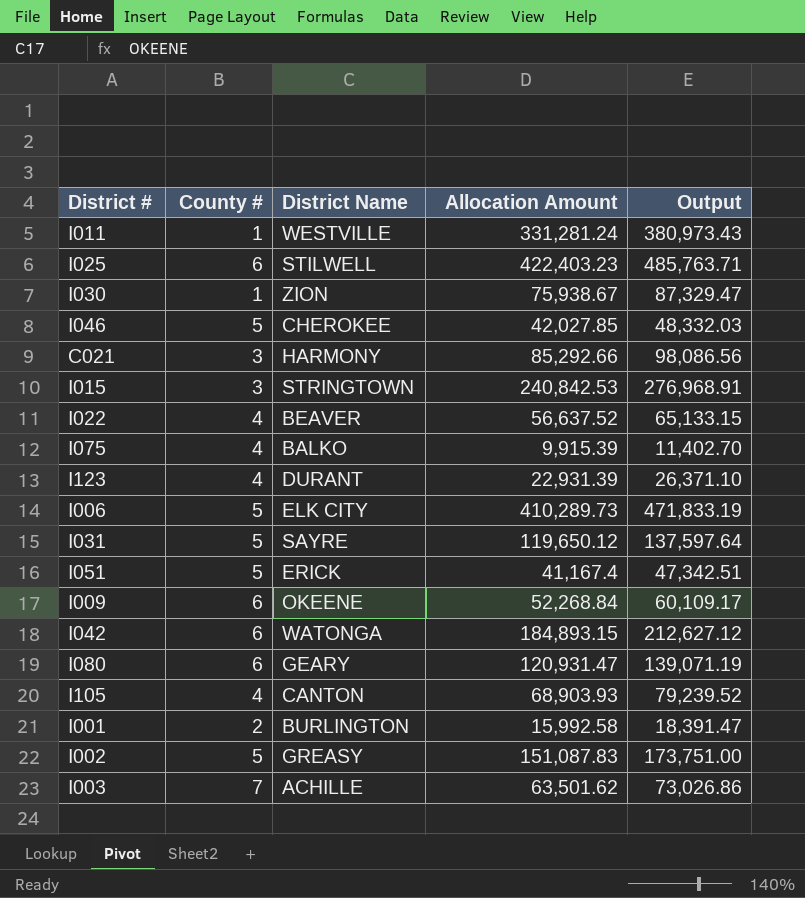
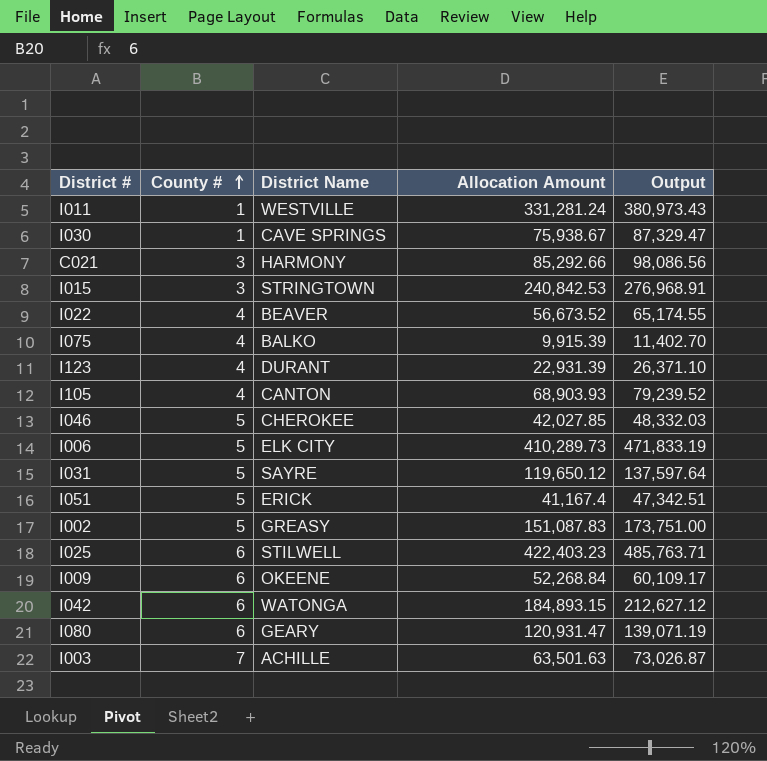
row order: none -> County # ascending
row I001: 2 | BURLINGTON | 15,992.58 | 18,391.47 -> none
I030 | District Name: ZION -> CAVE SPRINGS
I022 | Allocation Amount: 56,637.52 -> 56,673.52
I022 | Output: 65,133.15 -> 65,174.55
I003 | Allocation Amount: 63,501.62 -> 63,501.63
I003 | Output: 73,026.86 -> 73,026.87

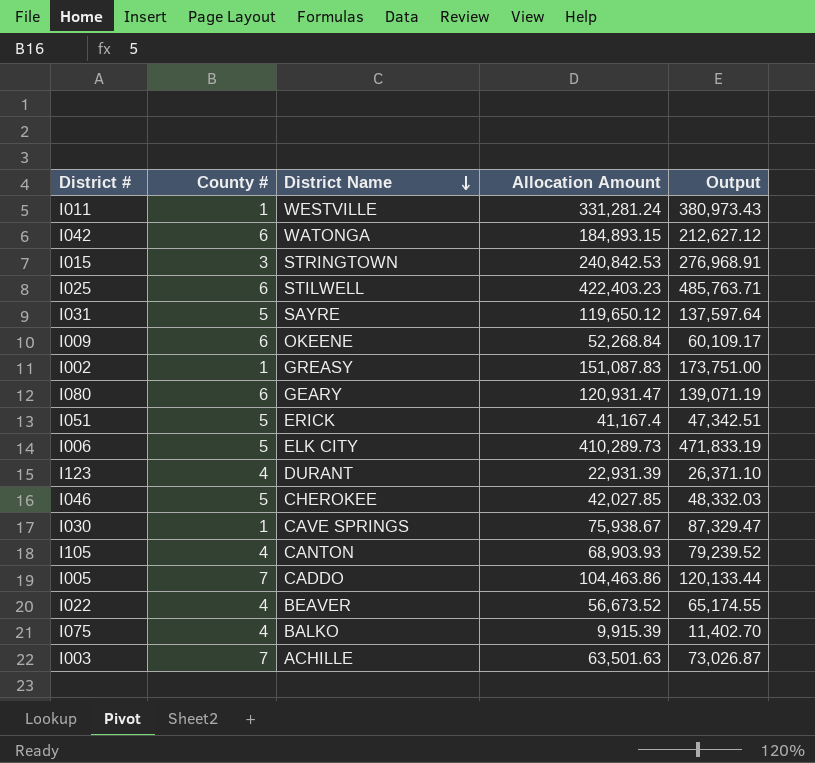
row order: County # ascending -> District Name descending
row C021: 3 | HARMONY | 85,292.66 | 98,086.56 -> none
I002 | County #: 5 -> 1
row I005: none -> 7 | CADDO | 104,463.86 | 120,133.44

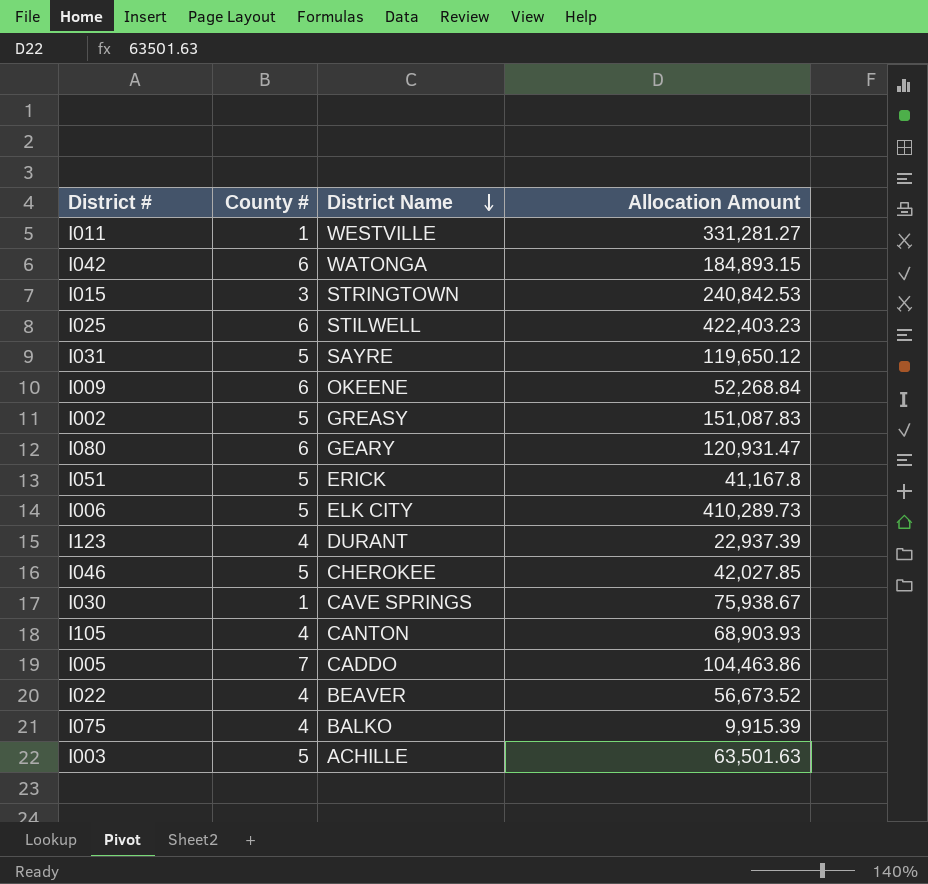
column Output | formula: [Allocation Amount] * 1.15 -> none
I011 | Allocation Amount: 331,281.24 -> 331,281.27
I002 | County #: 1 -> 5
I051 | Allocation Amount: 41,167.4 -> 41,167.8
I123 | Allocation Amount: 22,931.39 -> 22,937.39
I003 | County #: 7 -> 5

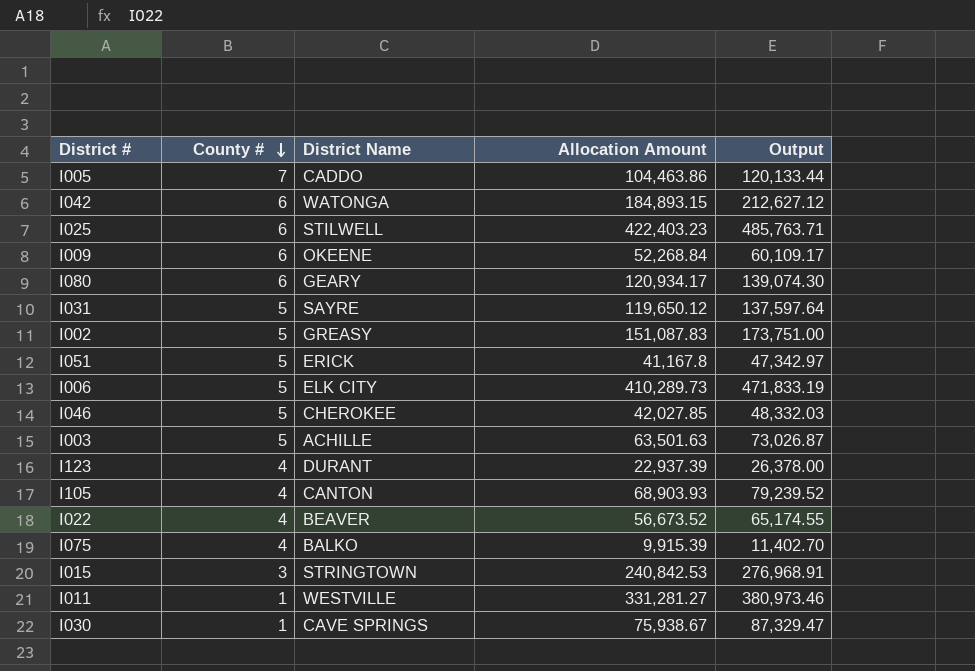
row order: District Name descending -> County # descending
column Output | formula: none -> [Allocation Amount] * 1.15
I080 | Allocation Amount: 120,931.47 -> 120,934.17

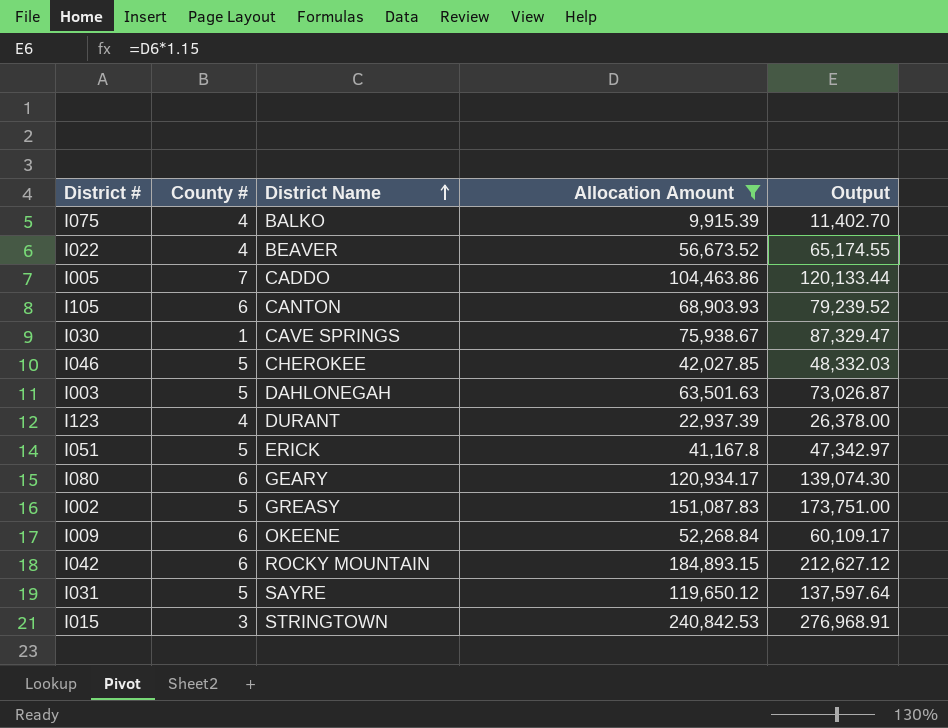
filter: none -> Allocation Amount <= 240,842.53
row order: County # descending -> District Name ascending
I105 | County #: 4 -> 6
I003 | District Name: ACHILLE -> DAHLONEGAH
I042 | District Name: WATONGA -> ROCKY MOUNTAIN

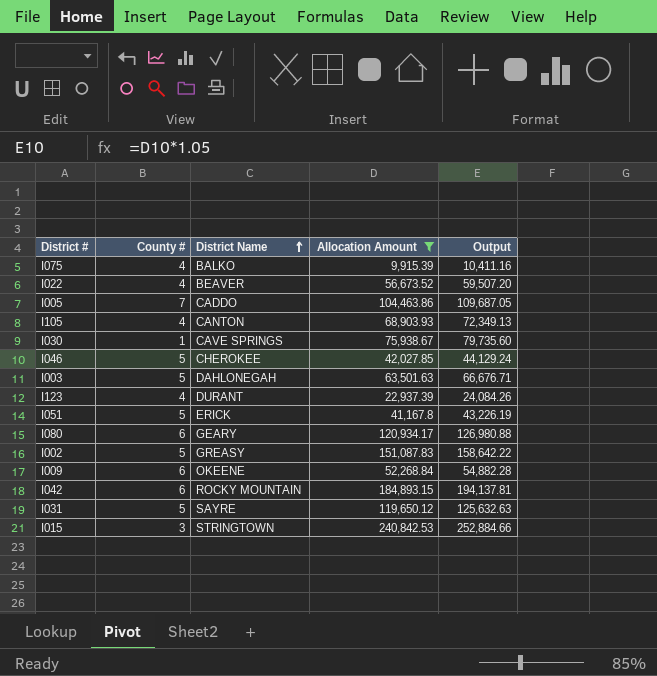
column Output | formula: [Allocation Amount] * 1.15 -> [Allocation Amount] * 1.05
I105 | County #: 6 -> 4

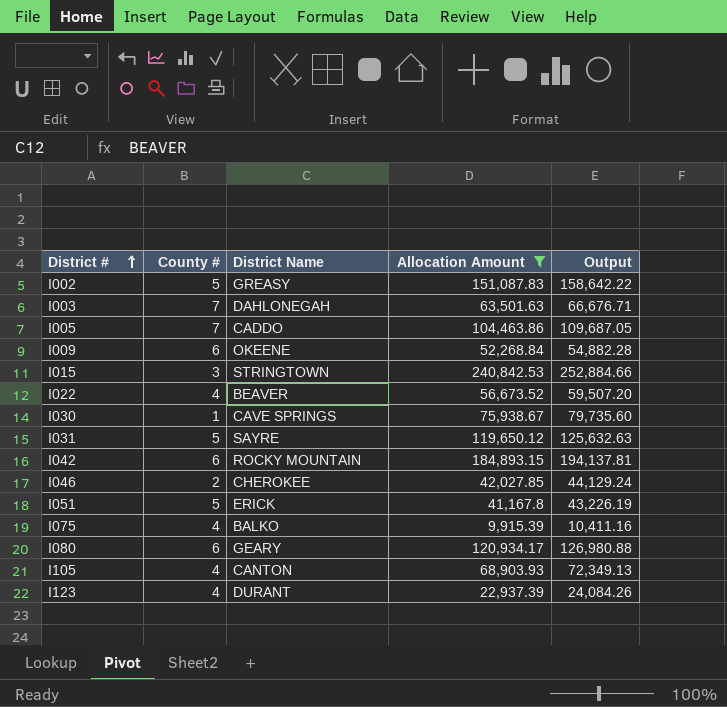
row order: District Name ascending -> District # ascending
I003 | County #: 5 -> 7
I046 | County #: 5 -> 2

